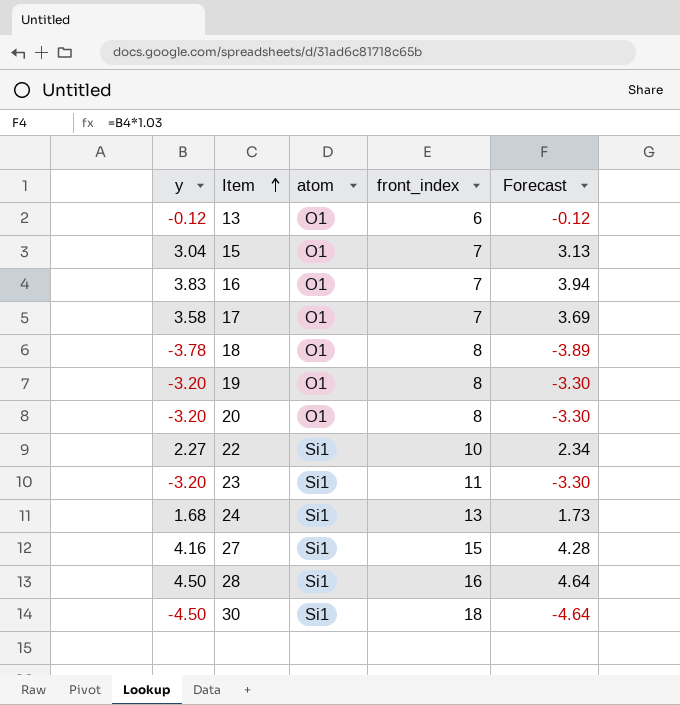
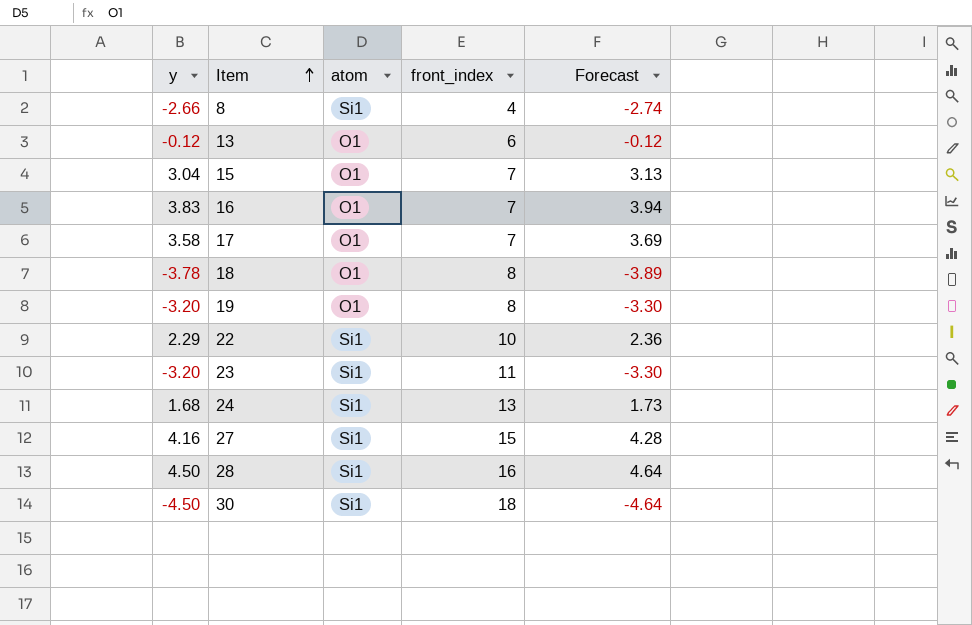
row 20: -3.20 | O1 | 8 | -3.30 -> none
row 8: none -> -2.66 | Si1 | 4 | -2.74
22 | y: 2.27 -> 2.29
22 | Forecast: 2.34 -> 2.36

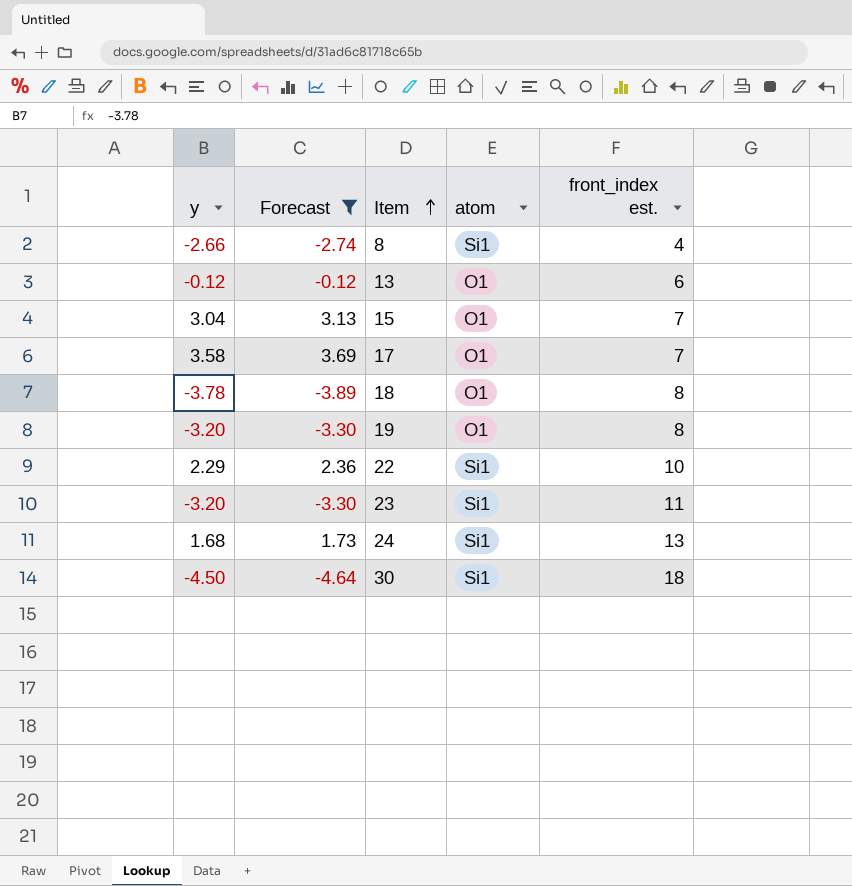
filter: none -> Forecast <= 3.69
column Forecast | position: 5 -> 2
column name: front_index -> front_index est.

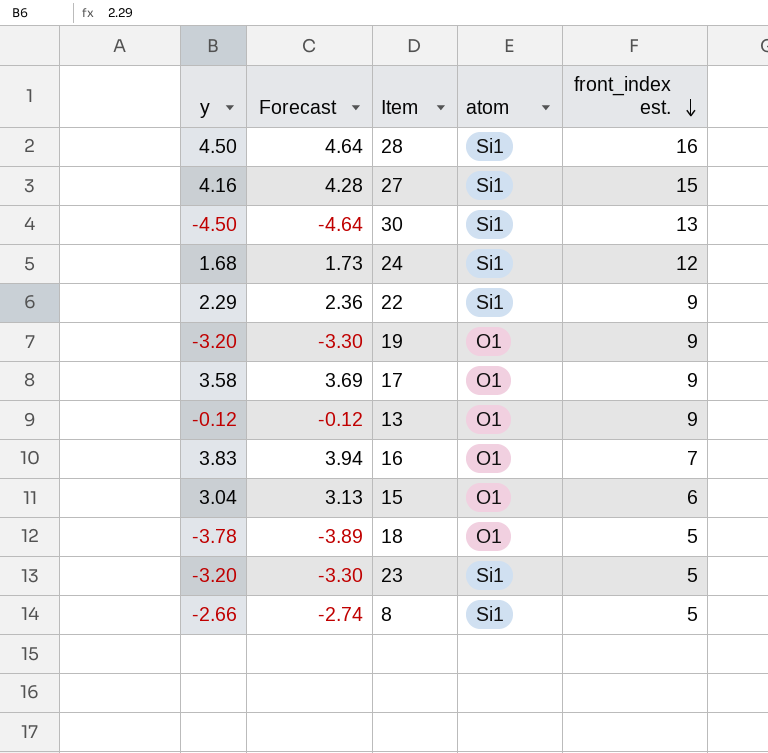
filter: Forecast <= 3.69 -> none
row order: Item ascending -> front_index est. descending
30 | front_index est.: 18 -> 13
24 | front_index est.: 13 -> 12
22 | front_index est.: 10 -> 9
19 | front_index est.: 8 -> 9
17 | front_index est.: 7 -> 9
13 | front_index est.: 6 -> 9
15 | front_index est.: 7 -> 6
18 | front_index est.: 8 -> 5
23 | front_index est.: 11 -> 5
8 | front_index est.: 4 -> 5

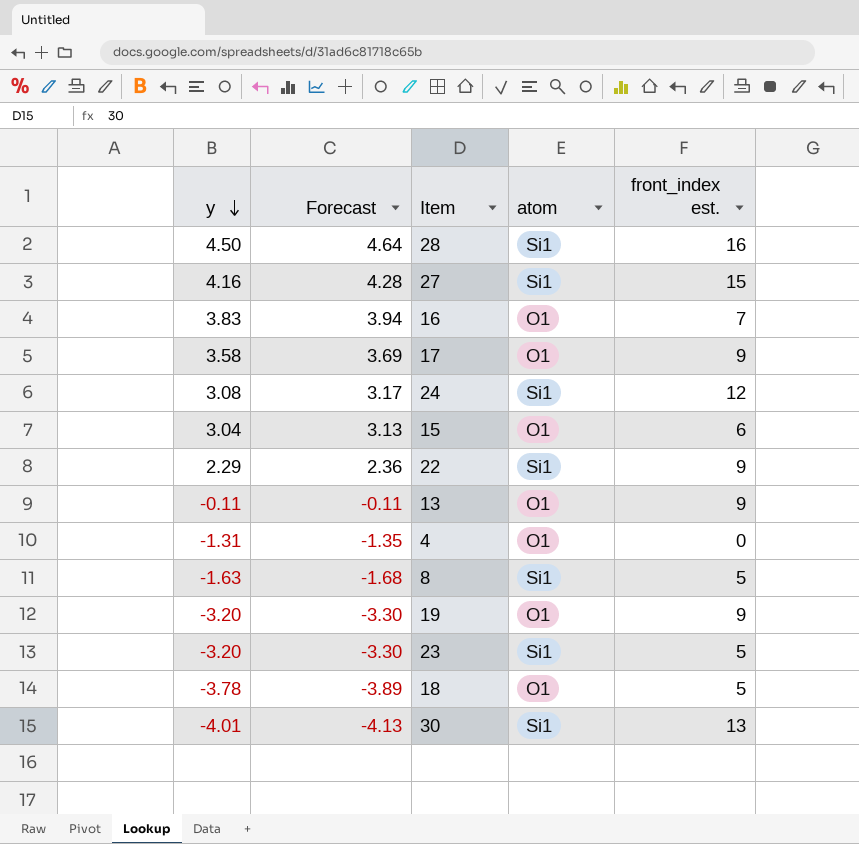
row order: front_index est. descending -> y descending
24 | y: 1.68 -> 3.08
24 | Forecast: 1.73 -> 3.17
13 | y: -0.12 -> -0.11
13 | Forecast: -0.12 -> -0.11
row 4: none -> -1.31 | -1.35 | O1 | 0
8 | y: -2.66 -> -1.63
8 | Forecast: -2.74 -> -1.68
30 | y: -4.50 -> -4.01
30 | Forecast: -4.64 -> -4.13

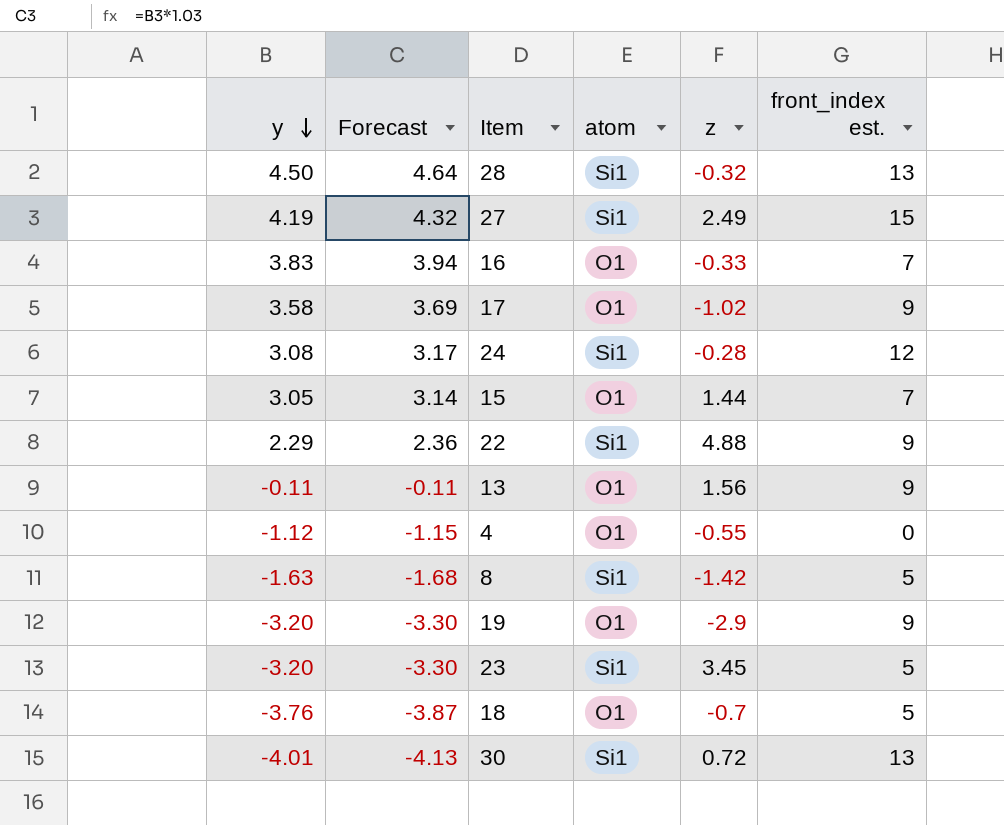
column z | position: none -> 5
28 | front_index est.: 16 -> 13
27 | y: 4.16 -> 4.19
27 | Forecast: 4.28 -> 4.32
15 | y: 3.04 -> 3.05
15 | Forecast: 3.13 -> 3.14
15 | front_index est.: 6 -> 7
4 | y: -1.31 -> -1.12
4 | Forecast: -1.35 -> -1.15
18 | y: -3.78 -> -3.76
18 | Forecast: -3.89 -> -3.87

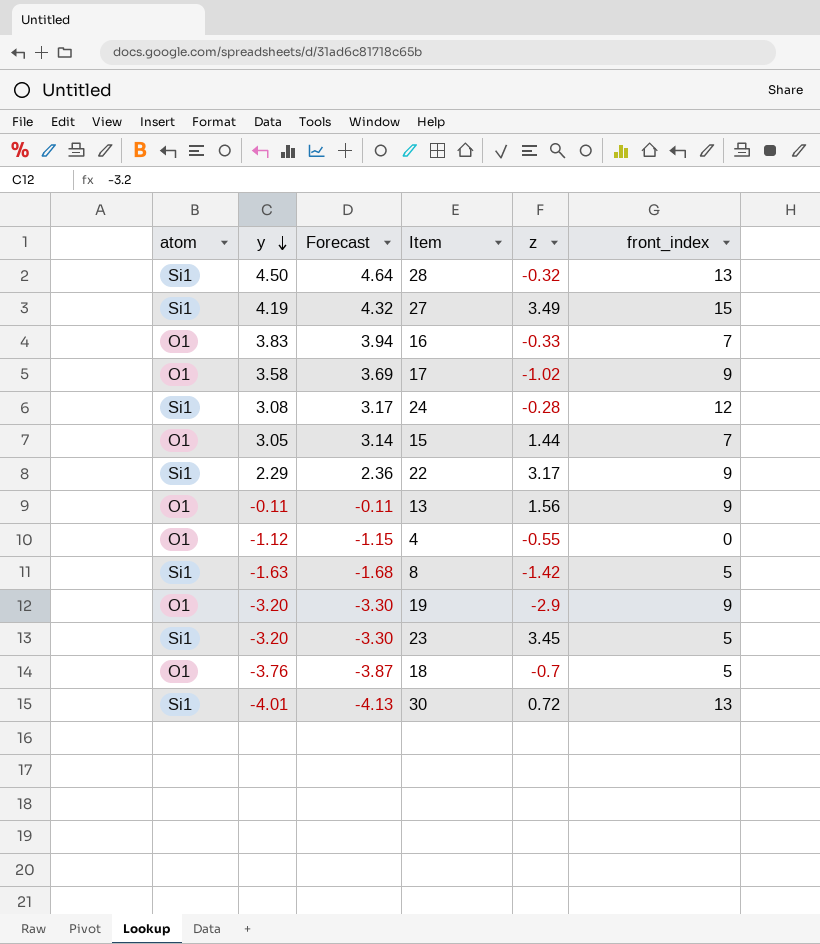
column atom | position: 4 -> 1
column name: front_index est. -> front_index
27 | z: 2.49 -> 3.49
22 | z: 4.88 -> 3.17

